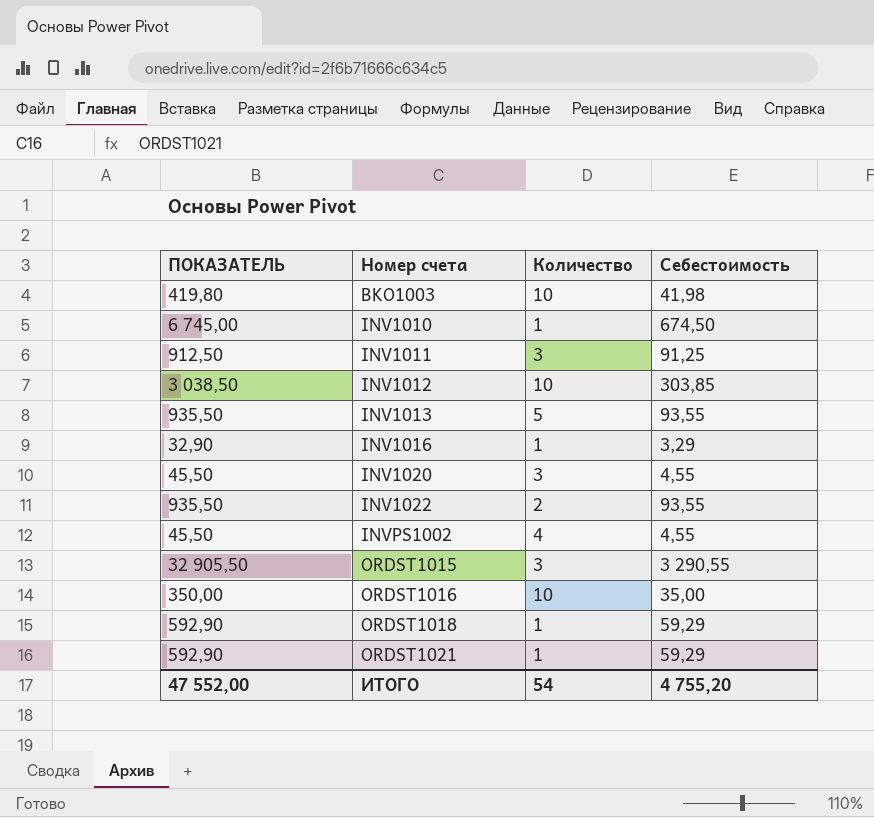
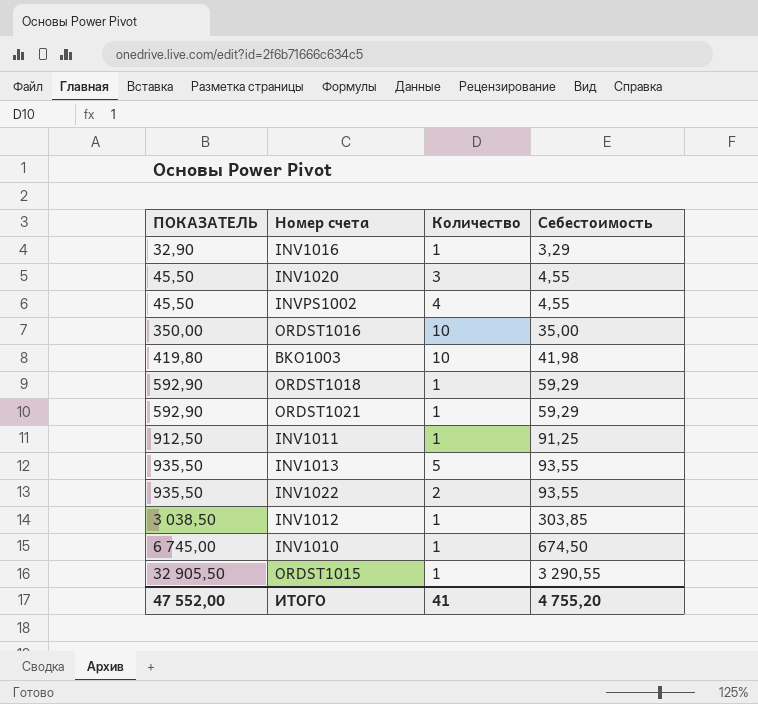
row order: Номер счета ascending -> ПОКАЗАТЕЛЬ ascending
INV1011 | Количество: 3 -> 1
INV1012 | Количество: 10 -> 1
ORDST1015 | Количество: 3 -> 1
ИТОГО | Количество: 54 -> 41

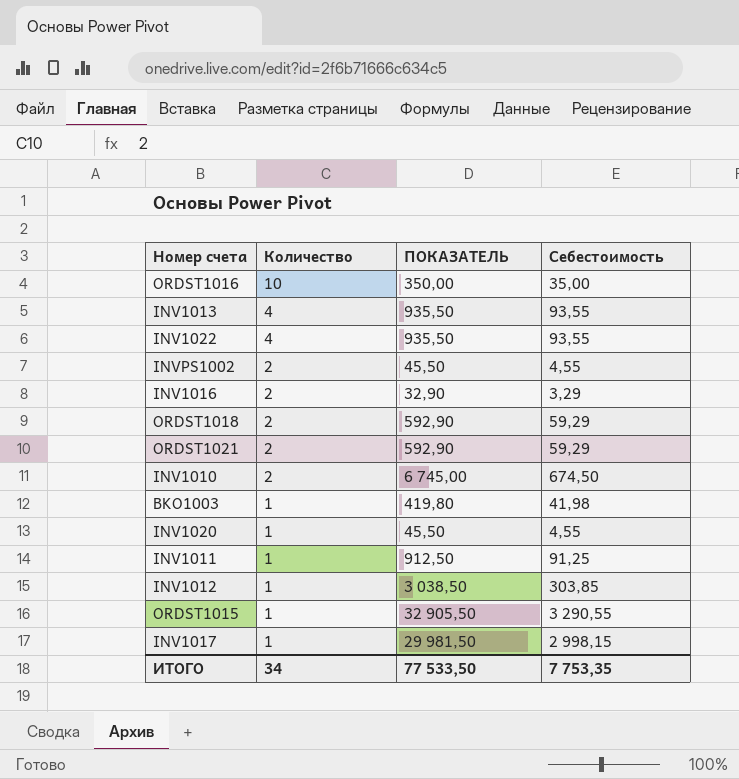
row order: ПОКАЗАТЕЛЬ ascending -> Количество descending
column ПОКАЗАТЕЛЬ | position: 1 -> 3
INV1013 | Количество: 5 -> 4
INV1022 | Количество: 2 -> 4
INVPS1002 | Количество: 4 -> 2
INV1016 | Количество: 1 -> 2
ORDST1018 | Количество: 1 -> 2
ORDST1021 | Количество: 1 -> 2
INV1010 | Количество: 1 -> 2
BKO1003 | Количество: 10 -> 1
INV1020 | Количество: 3 -> 1
row INV1017: none -> 1 | 29 981,50 | 2 998,15
ИТОГО | Количество: 41 -> 34
ИТОГО | ПОКАЗАТЕЛЬ: 47 552,00 -> 77 533,50
ИТОГО | Себестоимость: 4 755,20 -> 7 753,35

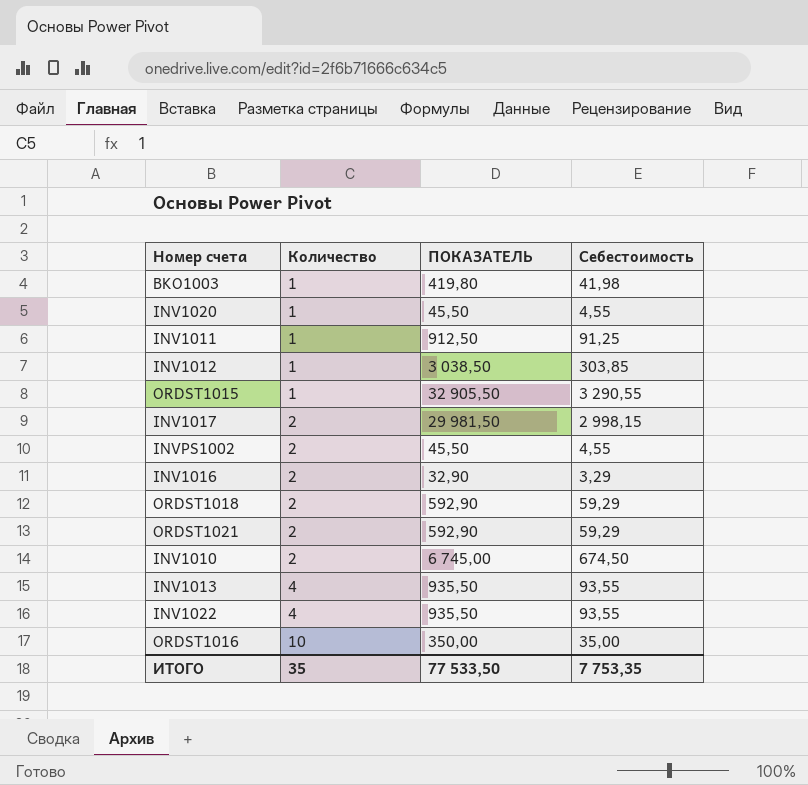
row order: Количество descending -> Количество ascending
INV1017 | Количество: 1 -> 2
ИТОГО | Количество: 34 -> 35

